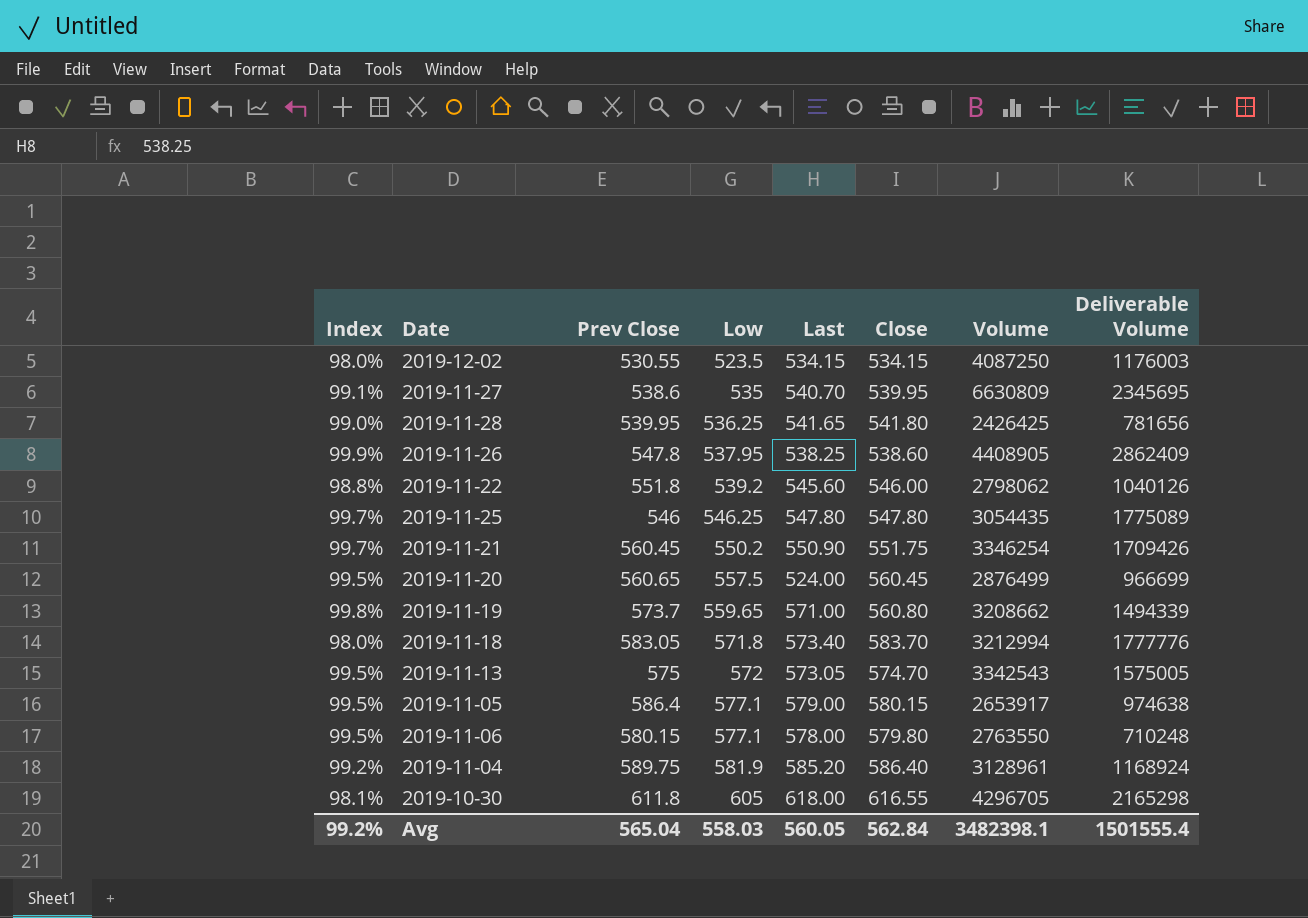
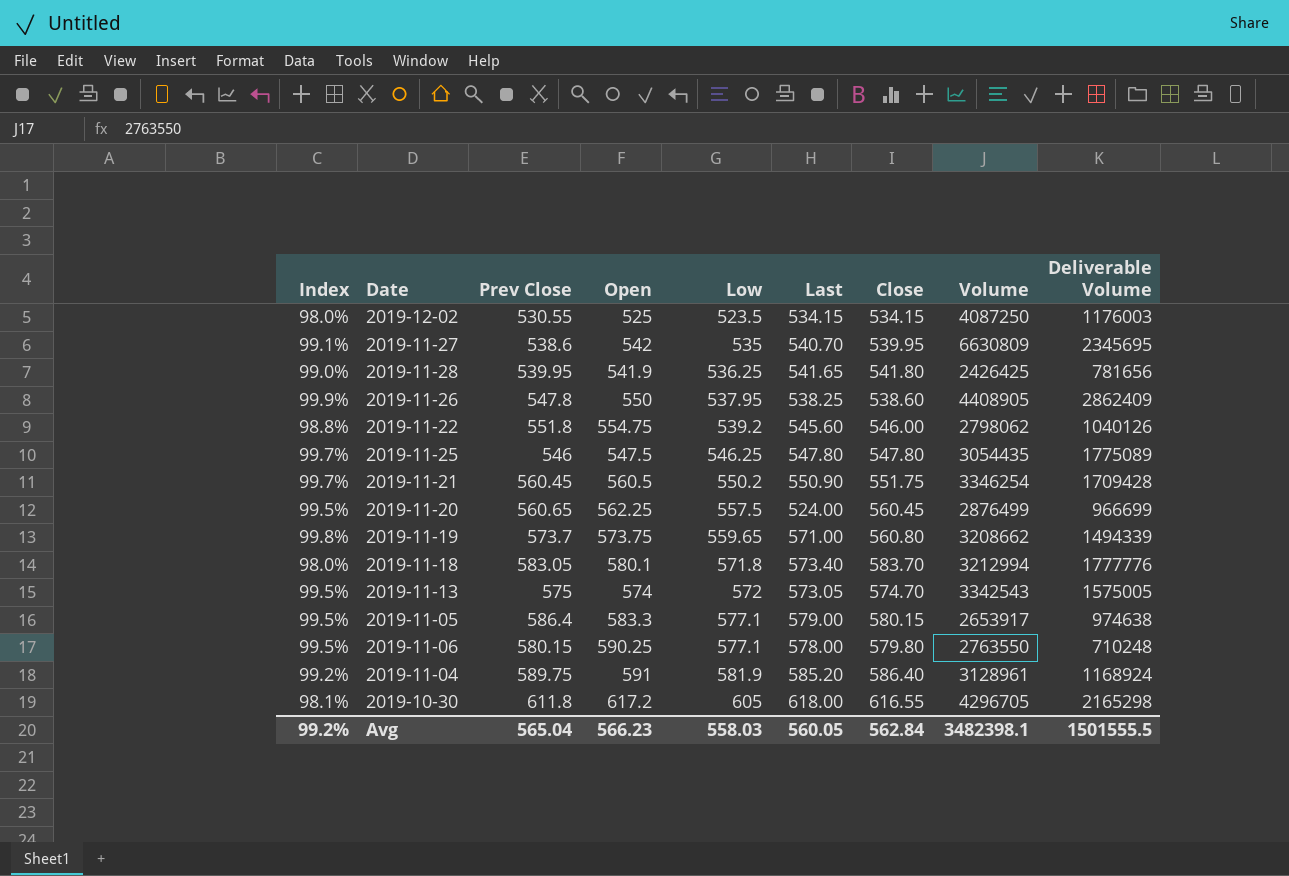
column Open | position: none -> 4
2019-11-21 | Deliverable Volume: 1709426 -> 1709428
Avg | Deliverable Volume: 1501555.4 -> 1501555.5

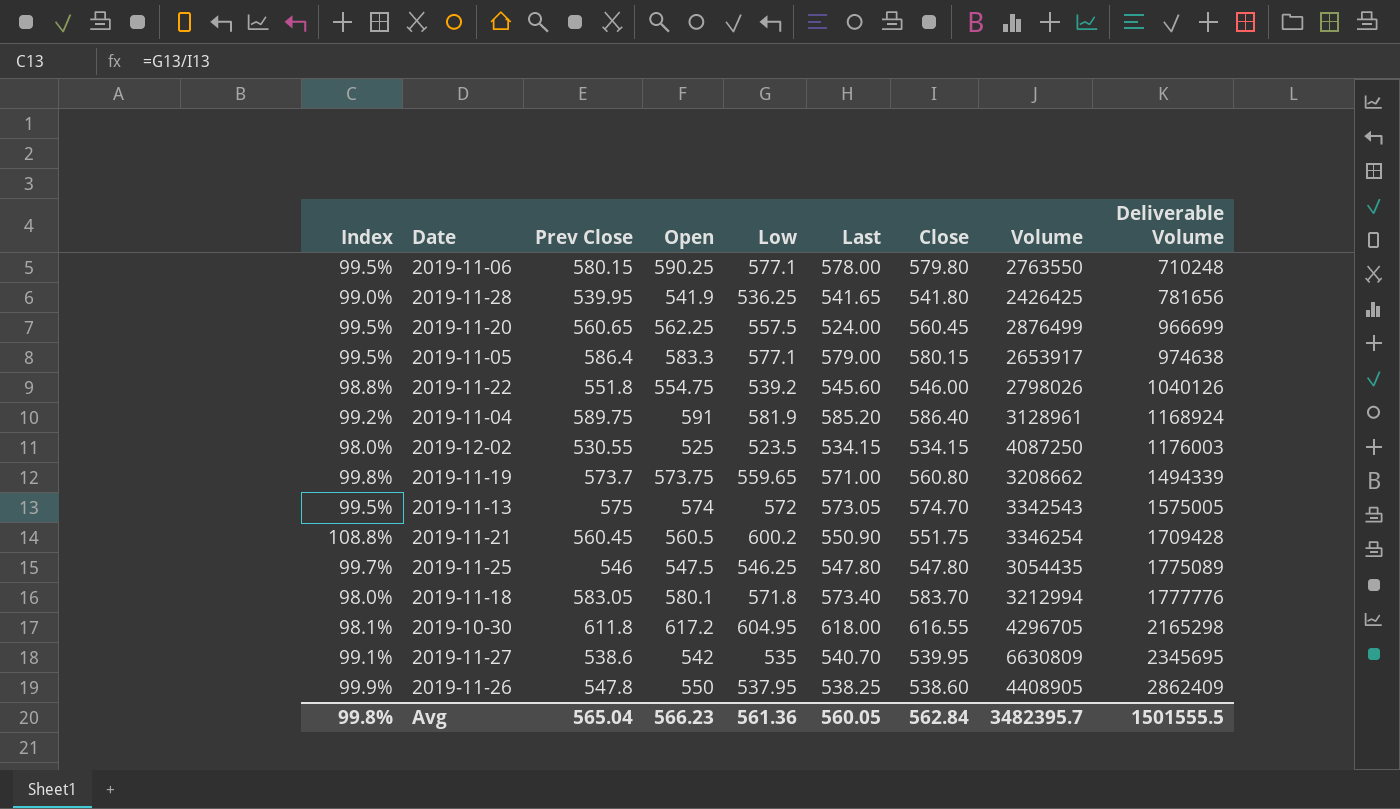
row order: Low ascending -> Deliverable Volume ascending
2019-11-22 | Volume: 2798062 -> 2798026
2019-11-21 | Index: 99.7% -> 108.8%
2019-11-21 | Low: 550.2 -> 600.2
2019-10-30 | Low: 605 -> 604.95
Avg | Index: 99.2% -> 99.8%
Avg | Low: 558.03 -> 561.36
Avg | Volume: 3482398.1 -> 3482395.7

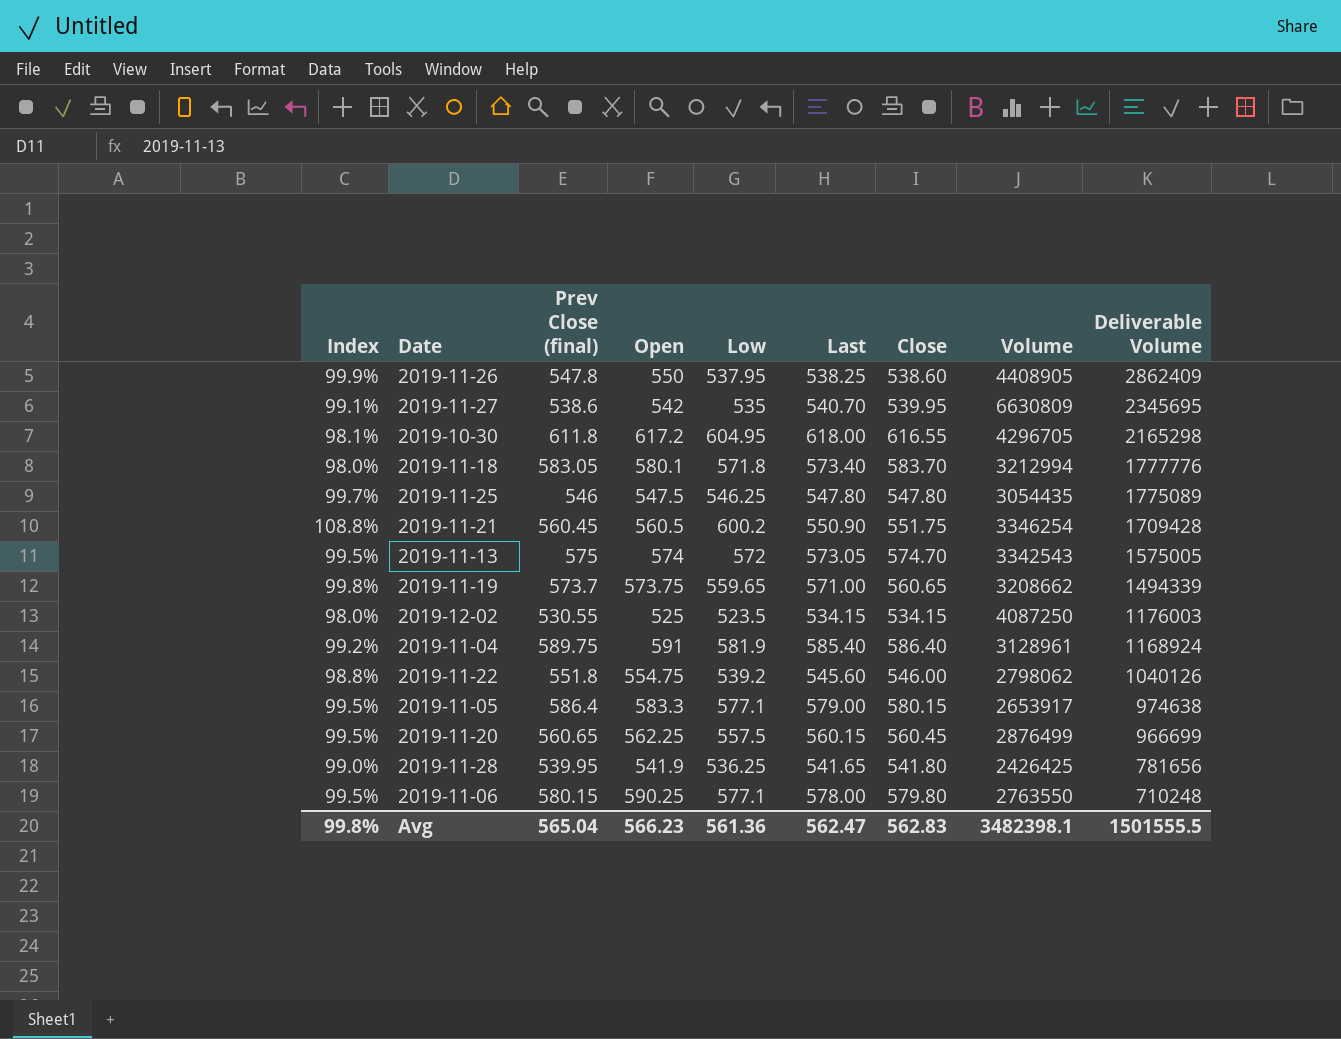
row order: Deliverable Volume ascending -> Deliverable Volume descending
column name: Prev Close -> Prev Close (final)
2019-11-19 | Close: 560.80 -> 560.65
2019-11-04 | Last: 585.20 -> 585.40
2019-11-22 | Volume: 2798026 -> 2798062
2019-11-20 | Last: 524.00 -> 560.15
Avg | Last: 560.05 -> 562.47
Avg | Close: 562.84 -> 562.83
Avg | Volume: 3482395.7 -> 3482398.1

